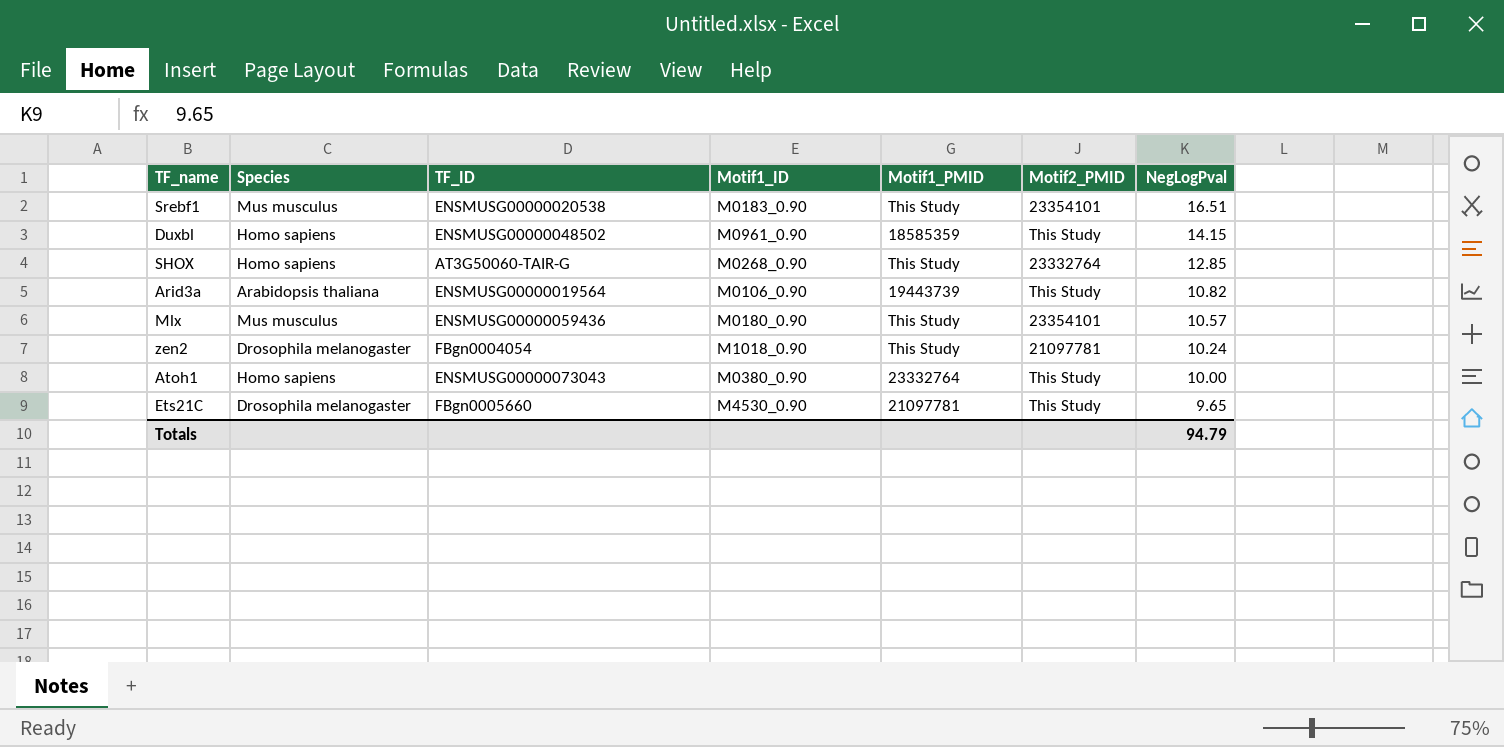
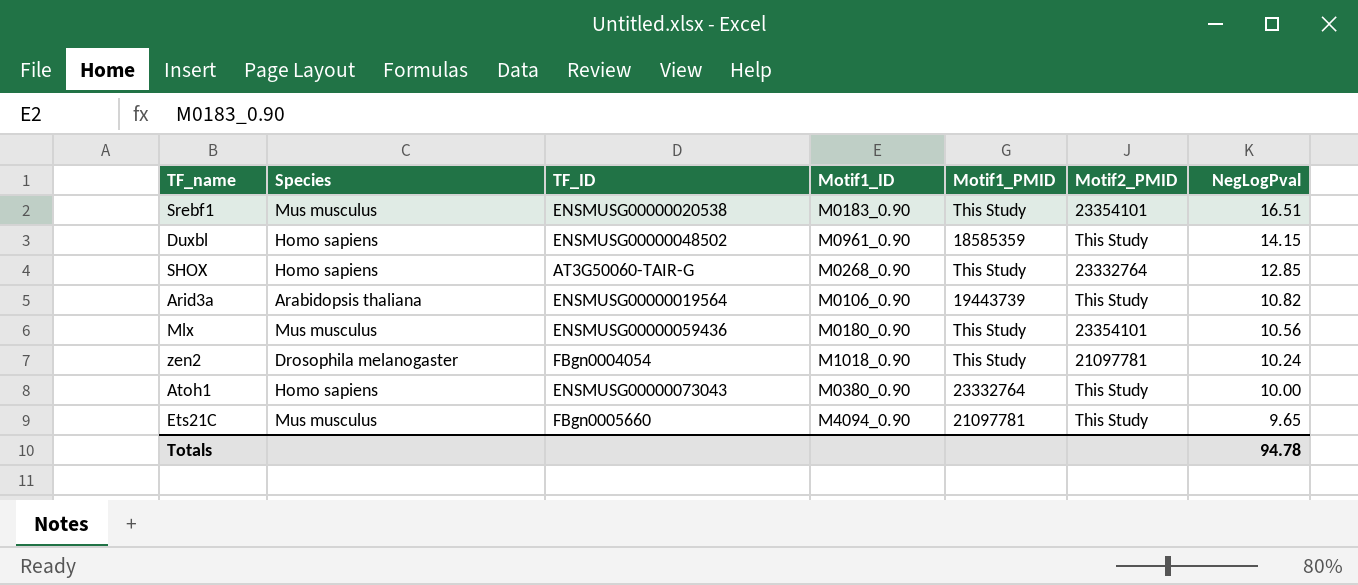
Mlx | NegLogPval: 10.57 -> 10.56
Ets21C | Species: Drosophila melanogaster -> Mus musculus
Ets21C | Motif1_ID: M4530_0.90 -> M4094_0.90
Totals | NegLogPval: 94.79 -> 94.78

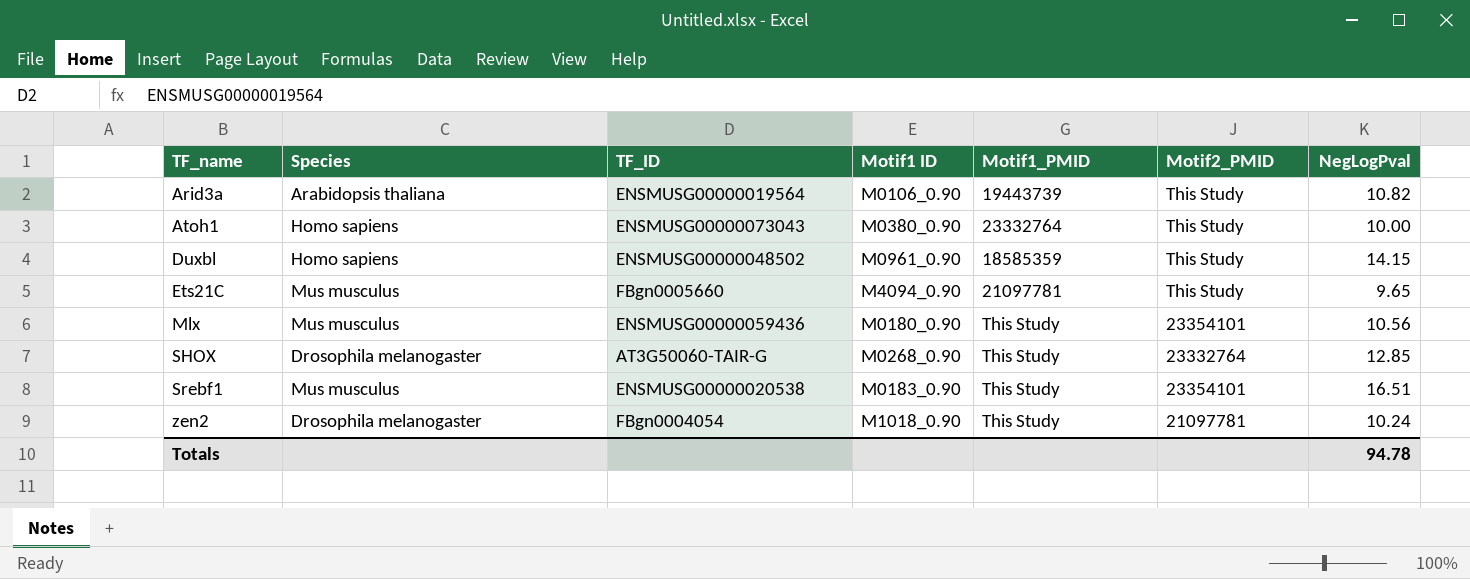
row order: NegLogPval descending -> TF_name ascending
column name: Motif1_ID -> Motif1 ID
SHOX | Species: Homo sapiens -> Drosophila melanogaster

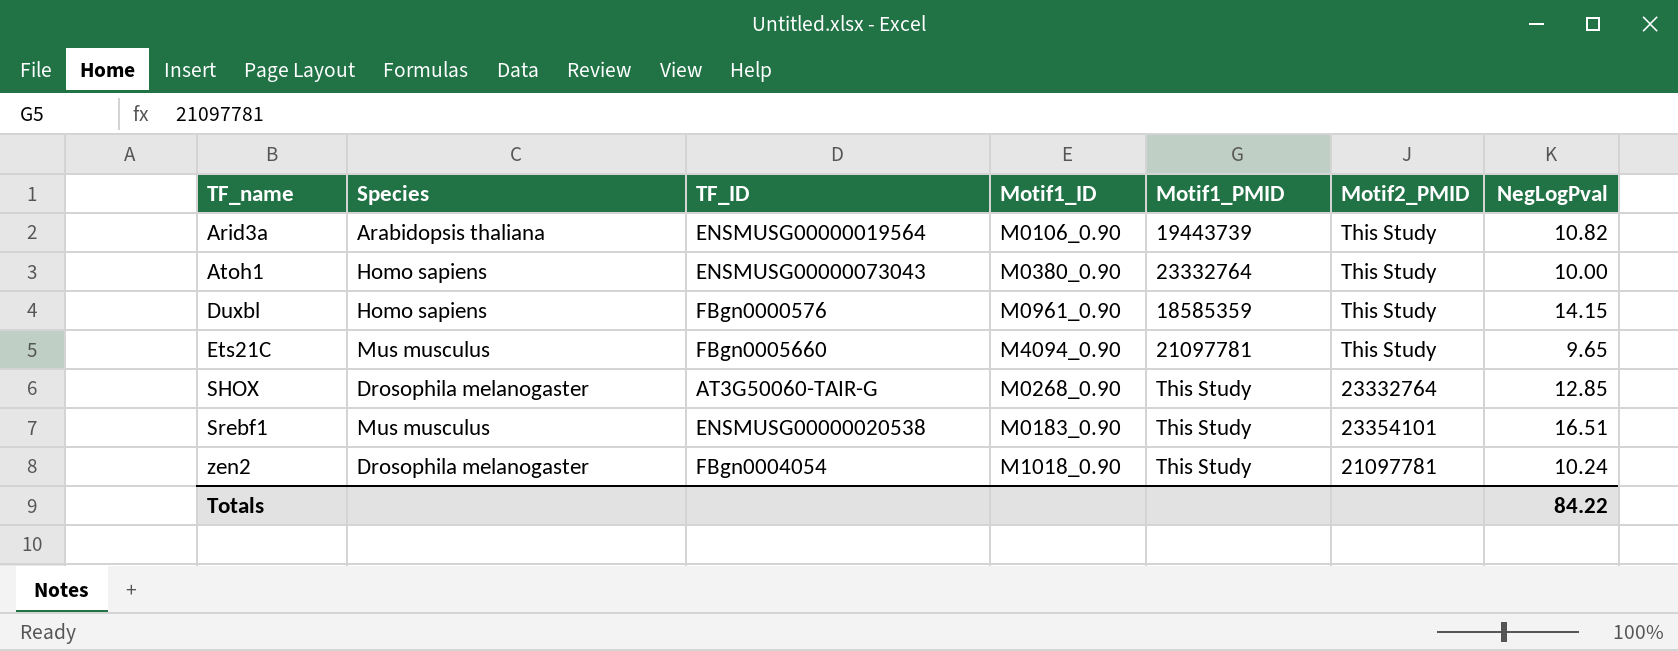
column name: Motif1 ID -> Motif1_ID
row Mlx: Mus musculus | ENSMUSG00000059436 | M0180_0.90 | This Study | 23354101 | 10.56 -> none
Duxbl | TF_ID: ENSMUSG00000048502 -> FBgn0000576
Totals | NegLogPval: 94.78 -> 84.22

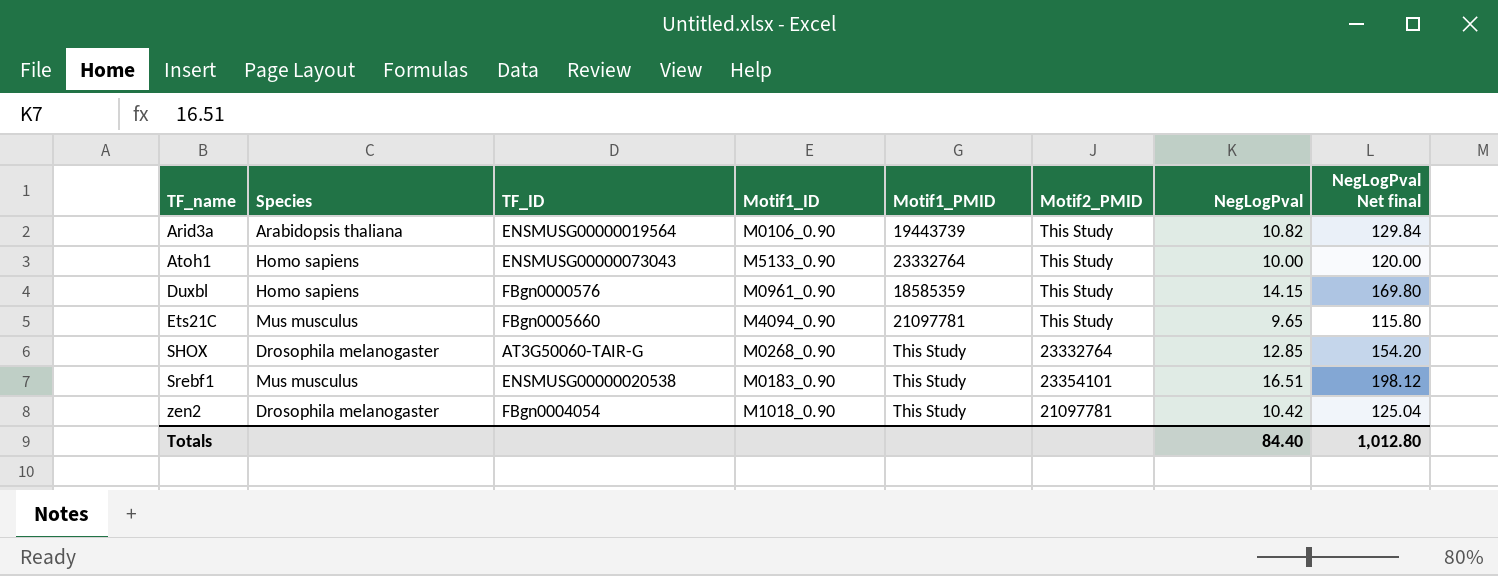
column NegLogPval Net final | formula: none -> [NegLogPval] * 12
Atoh1 | Motif1_ID: M0380_0.90 -> M5133_0.90
zen2 | NegLogPval: 10.24 -> 10.42
Totals | NegLogPval: 84.22 -> 84.40

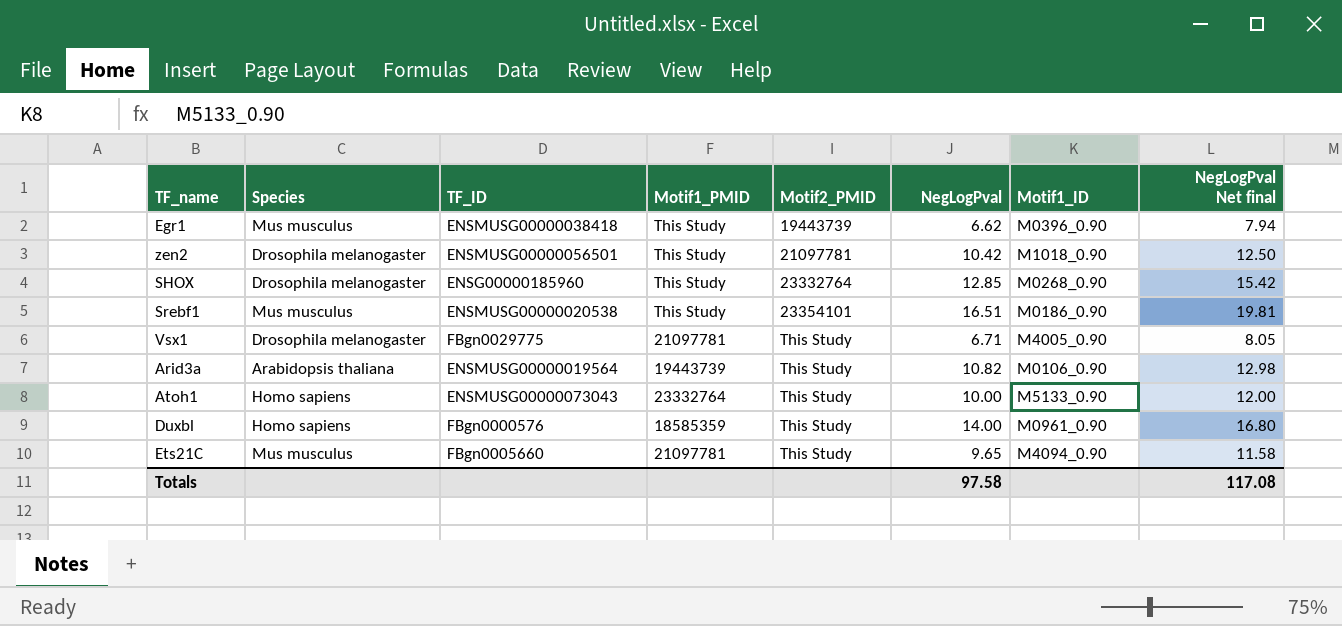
row order: TF_name ascending -> Motif2_PMID ascending
column Motif1_ID | position: 4 -> 7
column NegLogPval Net final | formula: [NegLogPval] * 12 -> [NegLogPval] * 1.2
row Egr1: none -> Mus musculus | ENSMUSG00000038418 | This Study | 19443739 | 6.62 | M0396_0.90 | 7.94
zen2 | TF_ID: FBgn0004054 -> ENSMUSG00000056501
SHOX | TF_ID: AT3G50060-TAIR-G -> ENSG00000185960
Srebf1 | Motif1_ID: M0183_0.90 -> M0186_0.90
row Vsx1: none -> Drosophila melanogaster | FBgn0029775 | 21097781 | This Study | 6.71 | M4005_0.90 | 8.05
Duxbl | NegLogPval: 14.15 -> 14.00
Totals | NegLogPval: 84.40 -> 97.58
Totals | NegLogPval Net final: 1,012.80 -> 117.08

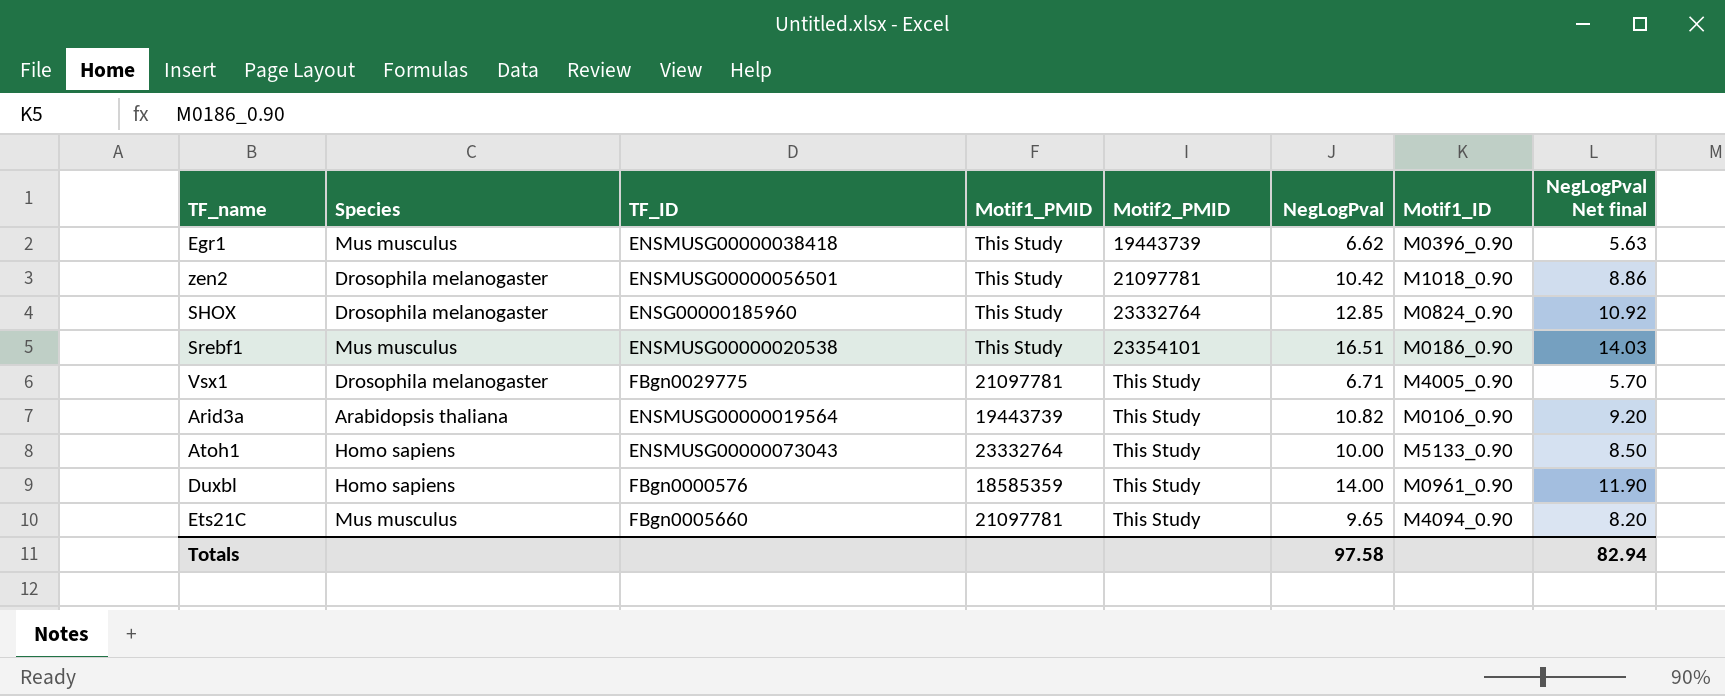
column NegLogPval Net final | formula: [NegLogPval] * 1.2 -> [NegLogPval] * 0.85
SHOX | Motif1_ID: M0268_0.90 -> M0824_0.90
Totals | NegLogPval Net final: 117.08 -> 82.94

